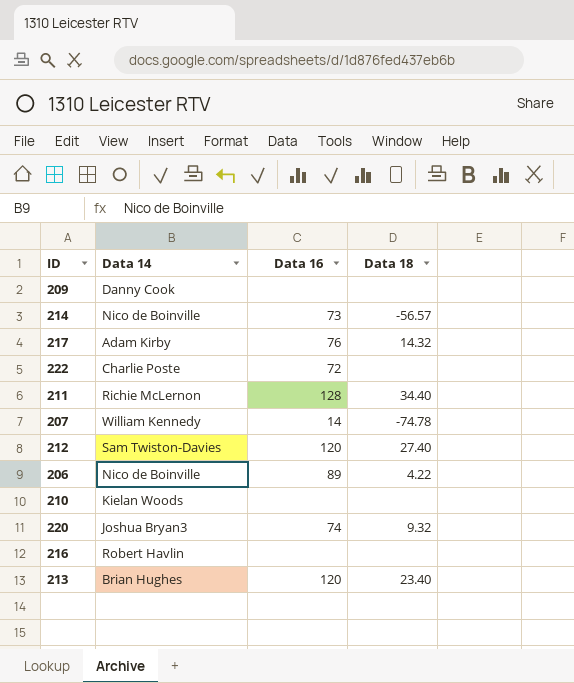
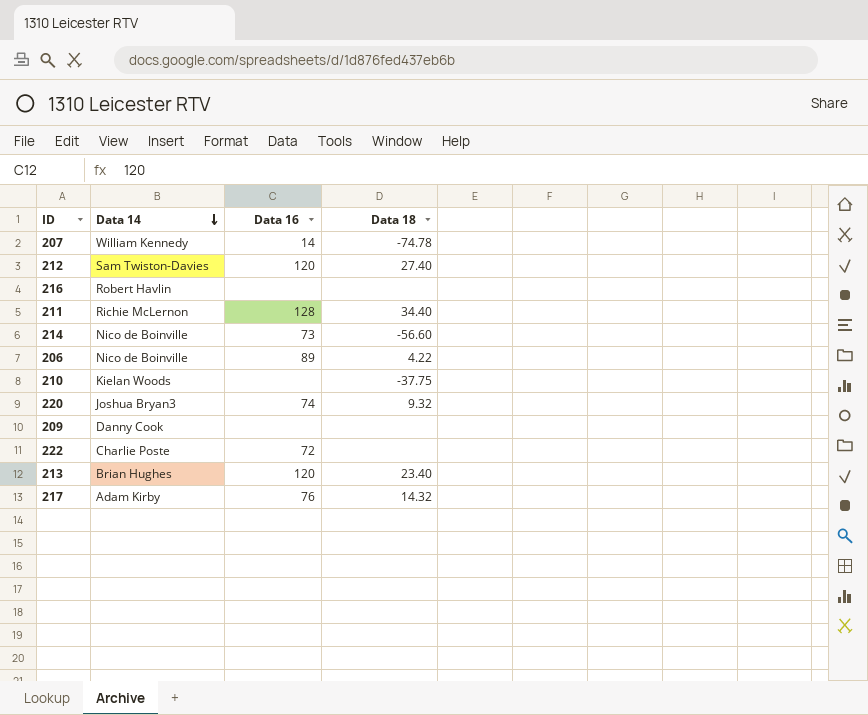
row order: none -> Data 14 descending
214 | Data 18: -56.57 -> -56.60
210 | Data 18: none -> -37.75

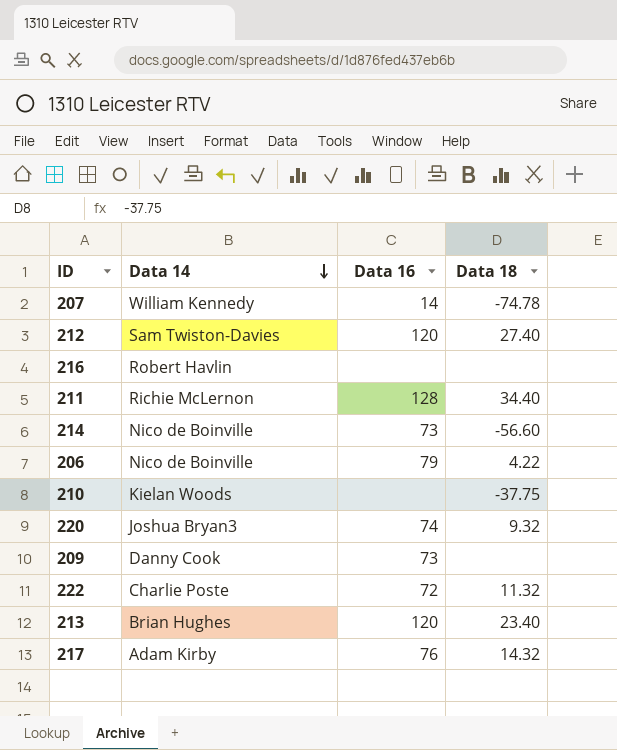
206 | Data 16: 89 -> 79
209 | Data 16: none -> 73
222 | Data 18: none -> 11.32

